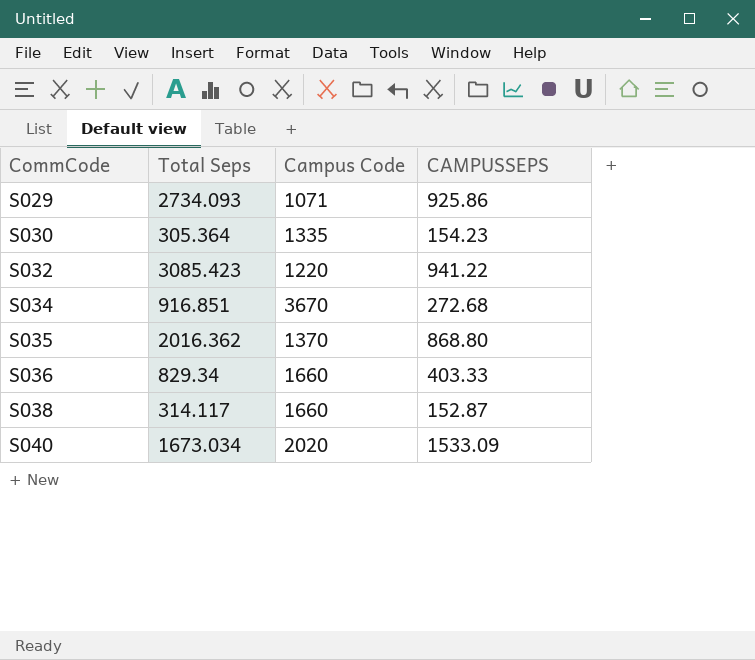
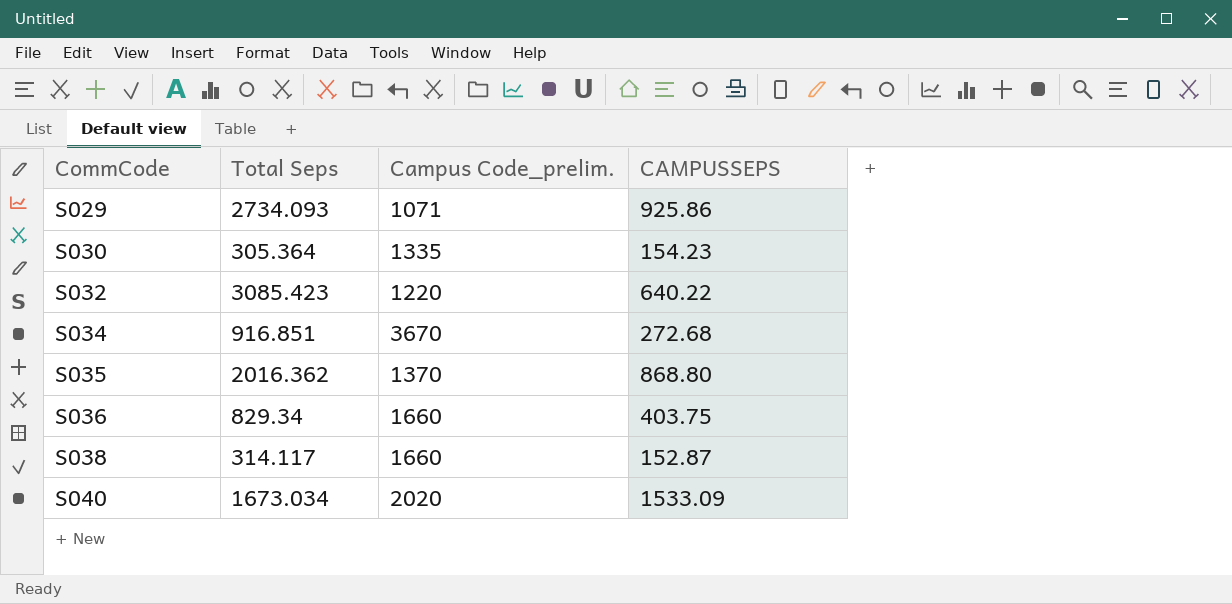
column name: Campus Code -> Campus Code_prelim.
S032 | CAMPUSSEPS: 941.22 -> 640.22
S036 | CAMPUSSEPS: 403.33 -> 403.75

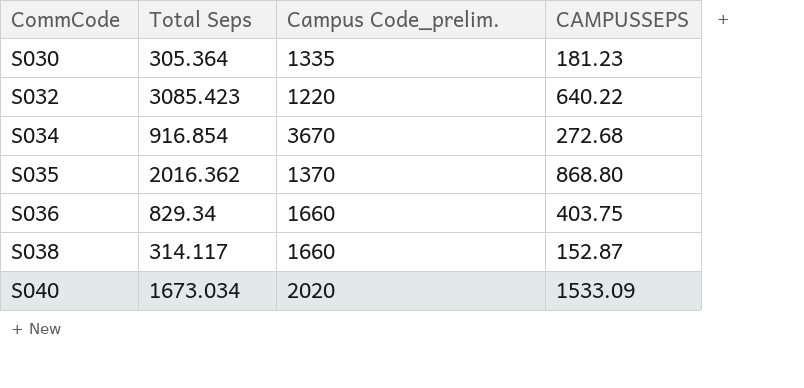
row S029: 2734.093 | 1071 | 925.86 -> none
S030 | CAMPUSSEPS: 154.23 -> 181.23
S034 | Total Seps: 916.851 -> 916.854

